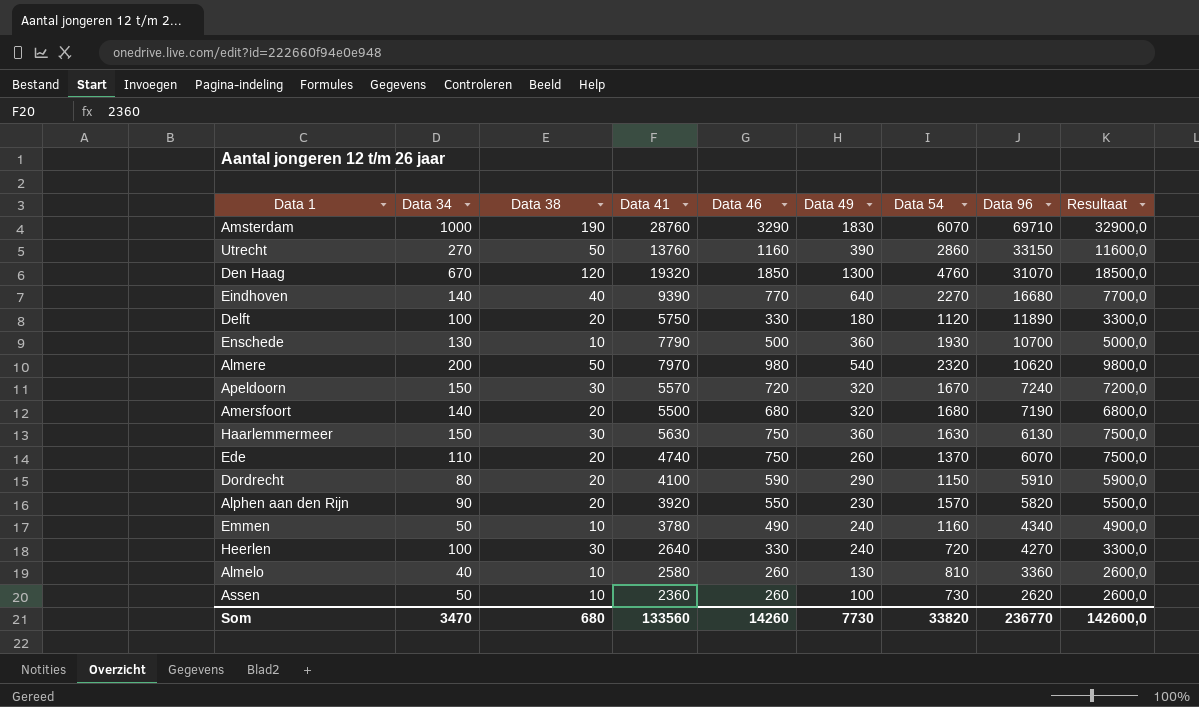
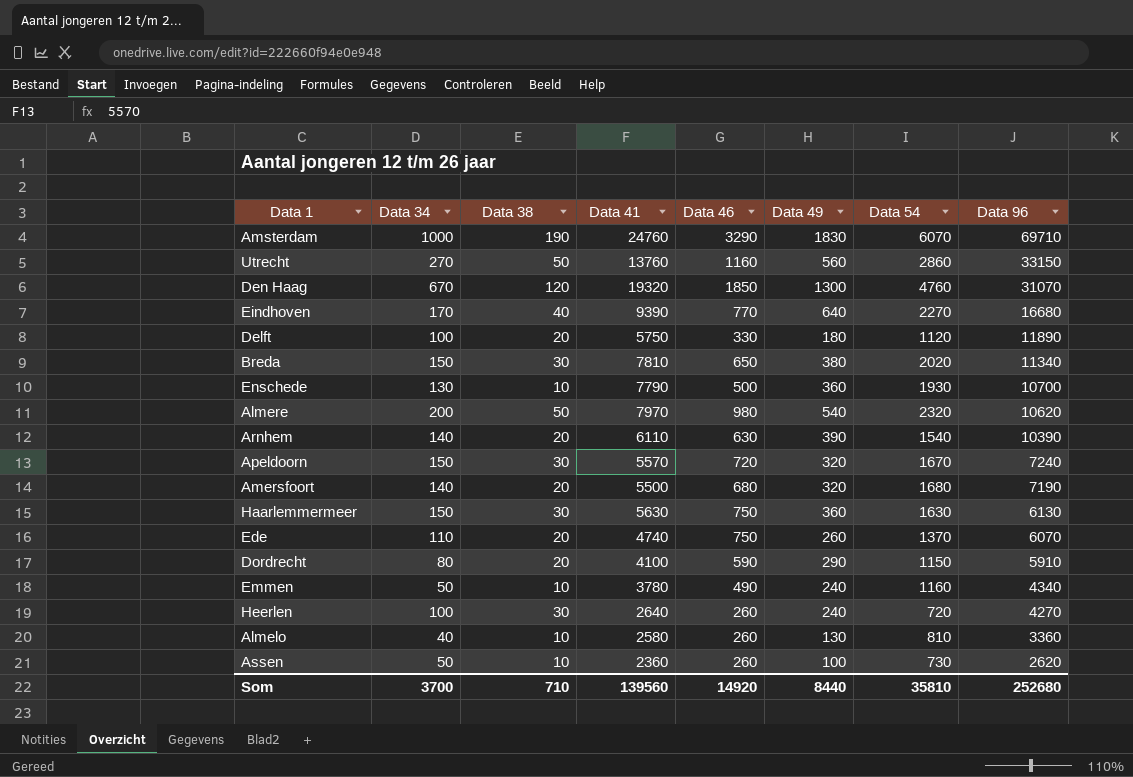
column Resultaat | formula: [Data 46] * 10 -> none
row Alphen aan den Rijn: 90 | 20 | 3920 | 550 | 230 | 1570 | 5820 | 5500,0 -> none
Amsterdam | Data 41: 28760 -> 24760
Utrecht | Data 49: 390 -> 560
Eindhoven | Data 34: 140 -> 170
row Breda: none -> 150 | 30 | 7810 | 650 | 380 | 2020 | 11340
row Arnhem: none -> 140 | 20 | 6110 | 630 | 390 | 1540 | 10390
Heerlen | Data 46: 330 -> 260
Som | Data 34: 3470 -> 3700
Som | Data 38: 680 -> 710
Som | Data 41: 133560 -> 139560
Som | Data 46: 14260 -> 14920
Som | Data 49: 7730 -> 8440
Som | Data 54: 33820 -> 35810
Som | Data 96: 236770 -> 252680

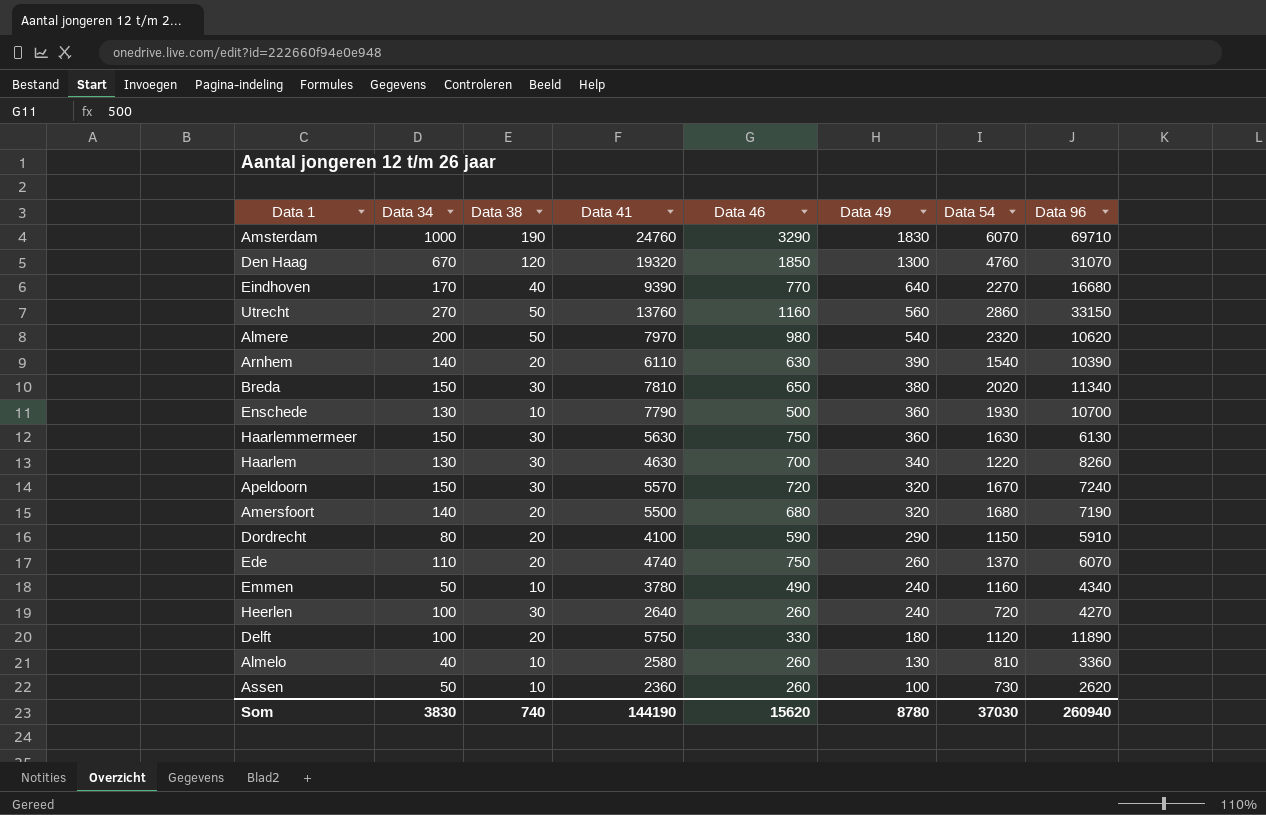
row order: Data 96 descending -> Data 49 descending
row Haarlem: none -> 130 | 30 | 4630 | 700 | 340 | 1220 | 8260
Som | Data 34: 3700 -> 3830
Som | Data 38: 710 -> 740
Som | Data 41: 139560 -> 144190
Som | Data 46: 14920 -> 15620
Som | Data 49: 8440 -> 8780
Som | Data 54: 35810 -> 37030
Som | Data 96: 252680 -> 260940

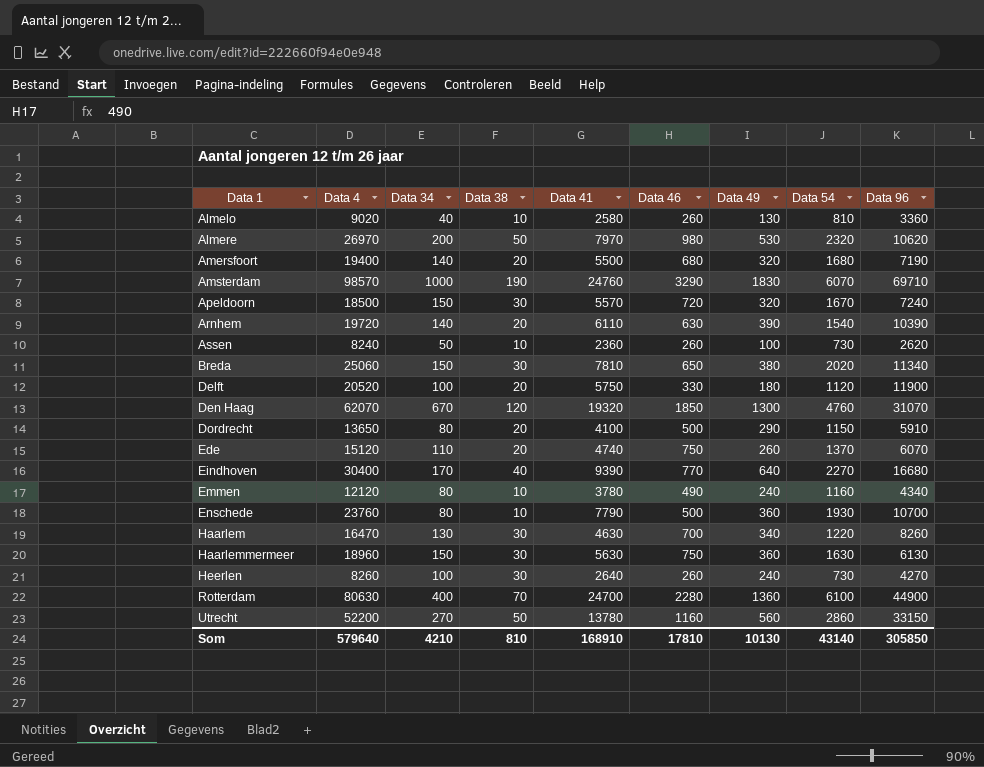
row order: Data 49 descending -> Data 1 ascending
column Data 4 | position: none -> 2
Almere | Data 49: 540 -> 530
Delft | Data 96: 11890 -> 11900
Dordrecht | Data 46: 590 -> 500
Emmen | Data 34: 50 -> 80
Enschede | Data 34: 130 -> 80
Heerlen | Data 54: 720 -> 730
row Rotterdam: none -> 80630 | 400 | 70 | 24700 | 2280 | 1360 | 6100 | 44900
Utrecht | Data 41: 13760 -> 13780
Som | Data 34: 3830 -> 4210
Som | Data 38: 740 -> 810
Som | Data 41: 144190 -> 168910
Som | Data 46: 15620 -> 17810
Som | Data 49: 8780 -> 10130
Som | Data 54: 37030 -> 43140
Som | Data 96: 260940 -> 305850

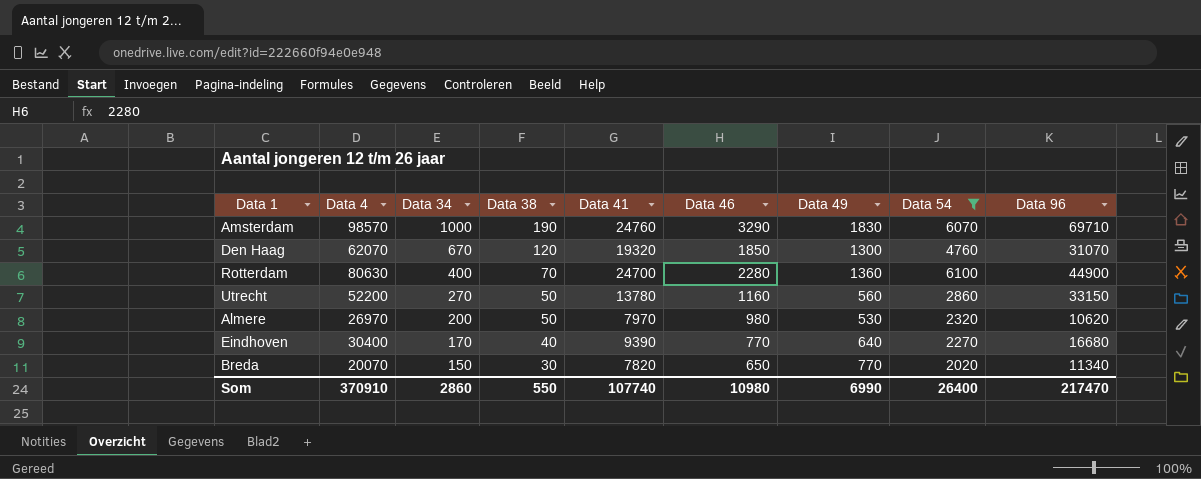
filter: none -> Data 54 >= 2020
row order: Data 1 ascending -> Data 34 descending
Breda | Data 4: 25060 -> 20070
Breda | Data 41: 7810 -> 7820
Breda | Data 49: 380 -> 770
Som | Data 4: 579640 -> 370910
Som | Data 34: 4210 -> 2860
Som | Data 38: 810 -> 550
Som | Data 41: 168910 -> 107740
Som | Data 46: 17810 -> 10980
Som | Data 49: 10130 -> 6990
Som | Data 54: 43140 -> 26400
Som | Data 96: 305850 -> 217470

